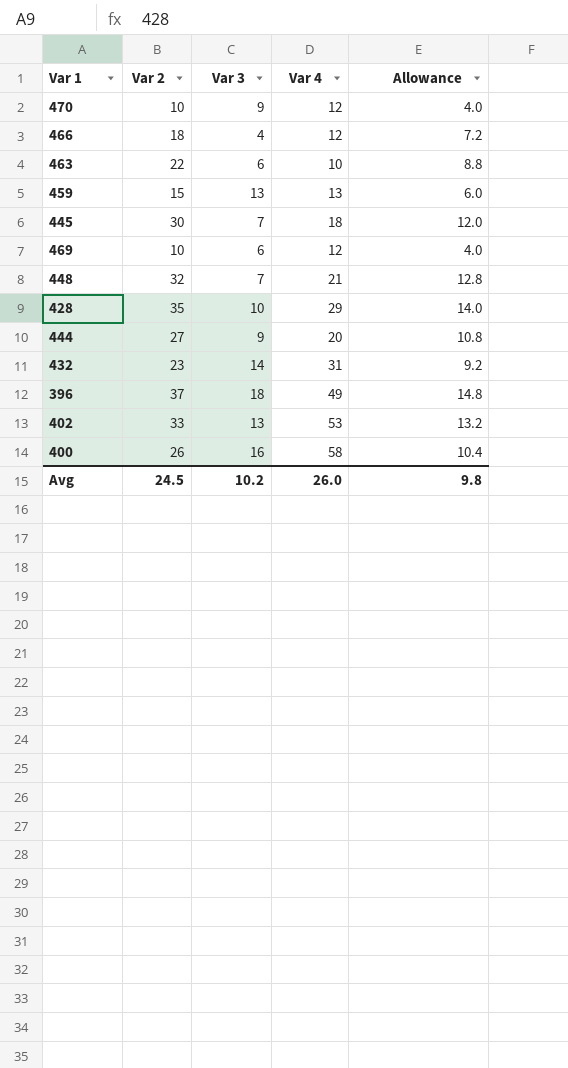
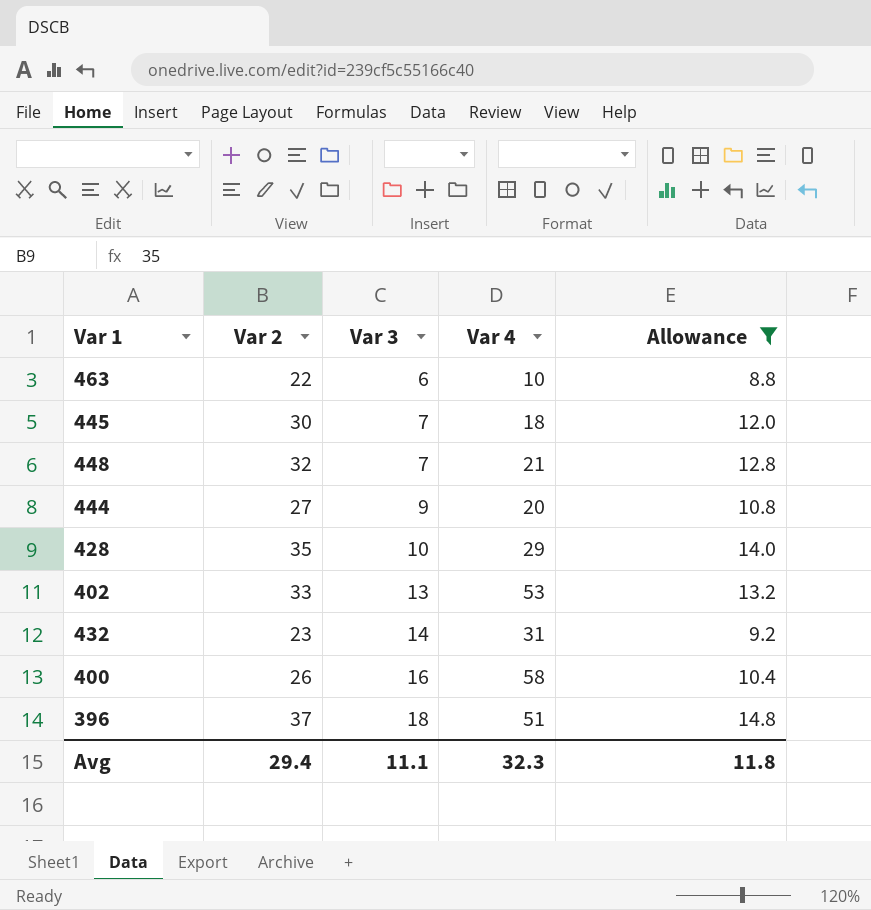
filter: none -> Allowance >= 8.8
row order: none -> Var 3 ascending
396 | Var 4: 49 -> 51
Avg | Var 2: 24.5 -> 29.4
Avg | Var 3: 10.2 -> 11.1
Avg | Var 4: 26.0 -> 32.3
Avg | Allowance: 9.8 -> 11.8

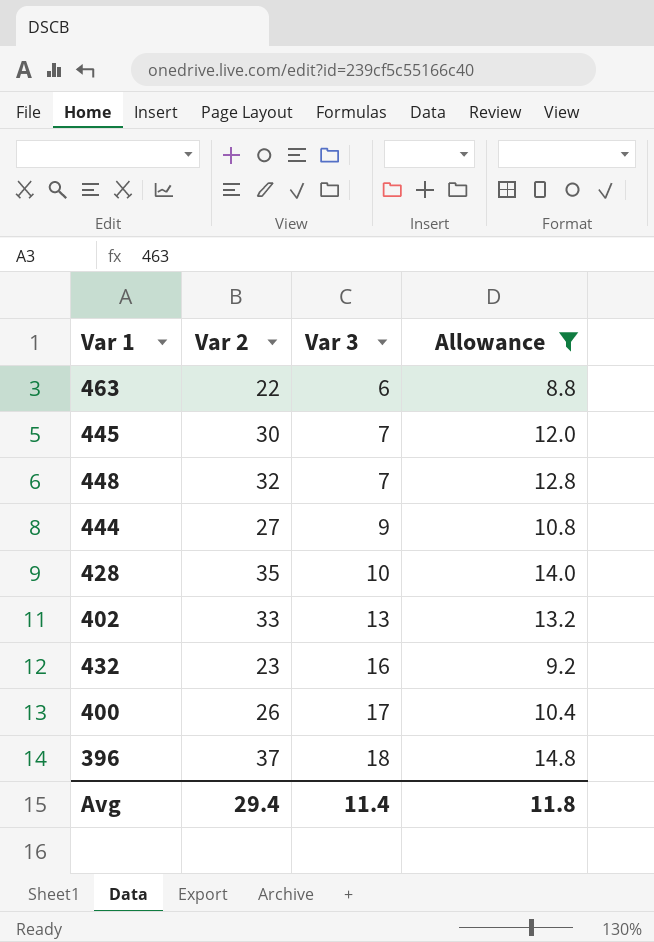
column Var 4 | position: 4 -> none
432 | Var 3: 14 -> 16
400 | Var 3: 16 -> 17
Avg | Var 3: 11.1 -> 11.4

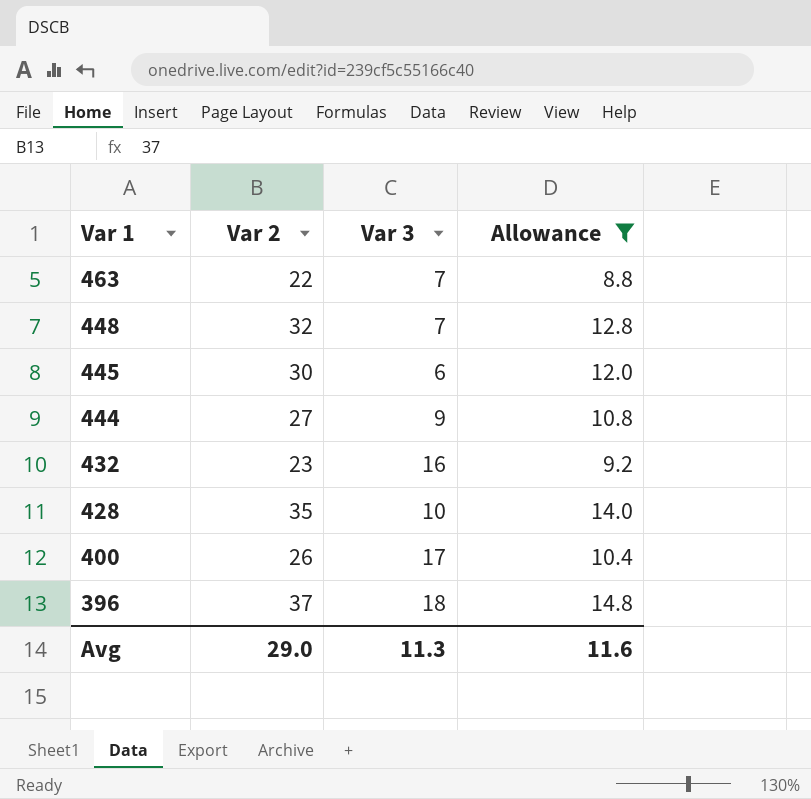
row order: Var 3 ascending -> Var 1 descending
row 402: 33 | 13 | 13.2 -> none
463 | Var 3: 6 -> 7
445 | Var 3: 7 -> 6
Avg | Var 2: 29.4 -> 29.0
Avg | Var 3: 11.4 -> 11.3
Avg | Allowance: 11.8 -> 11.6

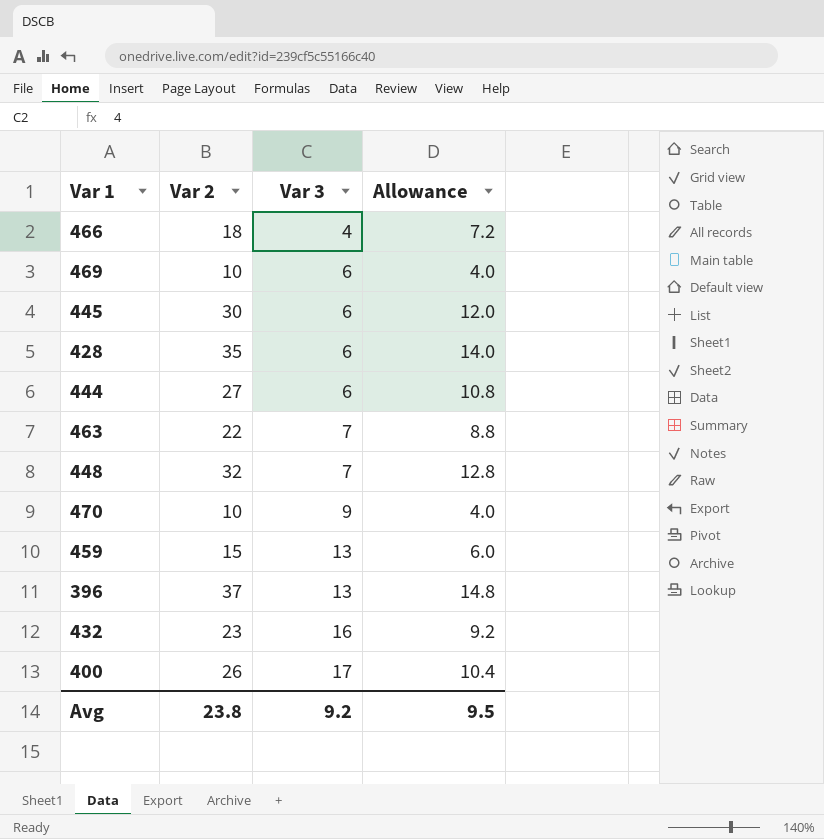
filter: Allowance >= 8.8 -> none
row order: Var 1 descending -> Var 3 ascending
428 | Var 3: 10 -> 6
444 | Var 3: 9 -> 6
396 | Var 3: 18 -> 13
Avg | Var 2: 29.0 -> 23.8
Avg | Var 3: 11.3 -> 9.2
Avg | Allowance: 11.6 -> 9.5

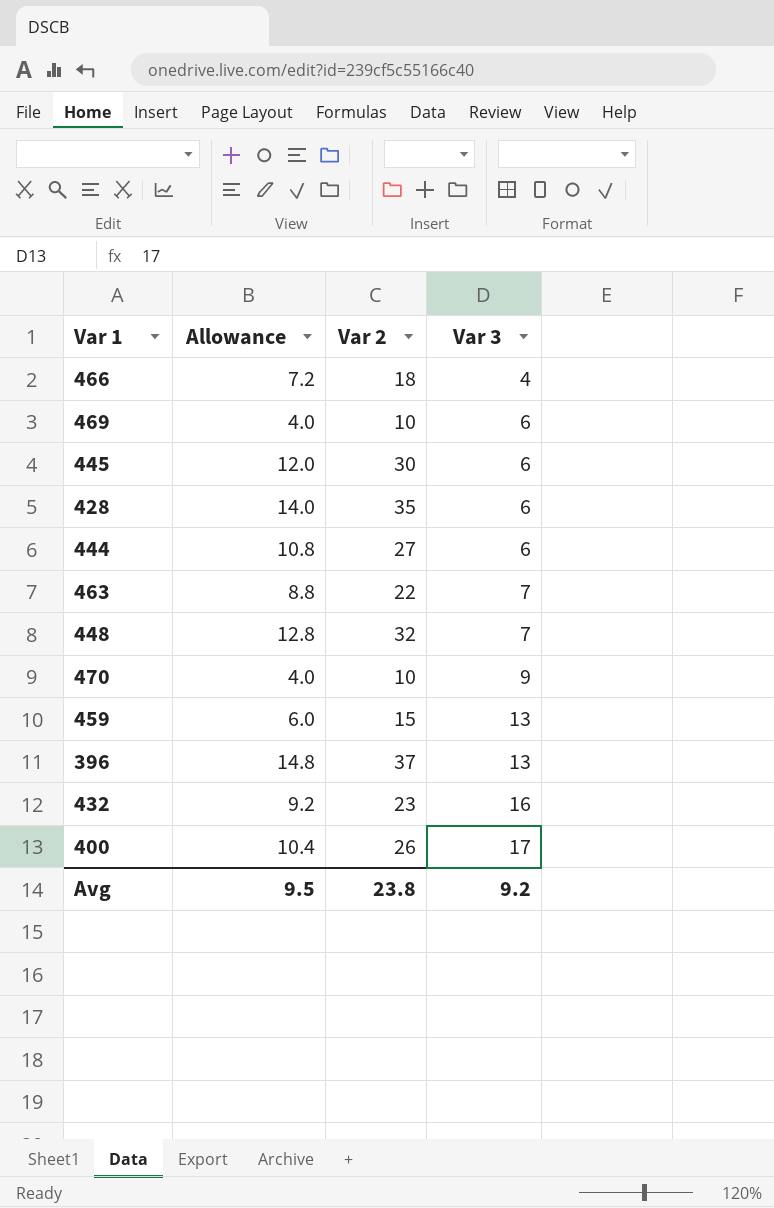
column Allowance | position: 4 -> 2

